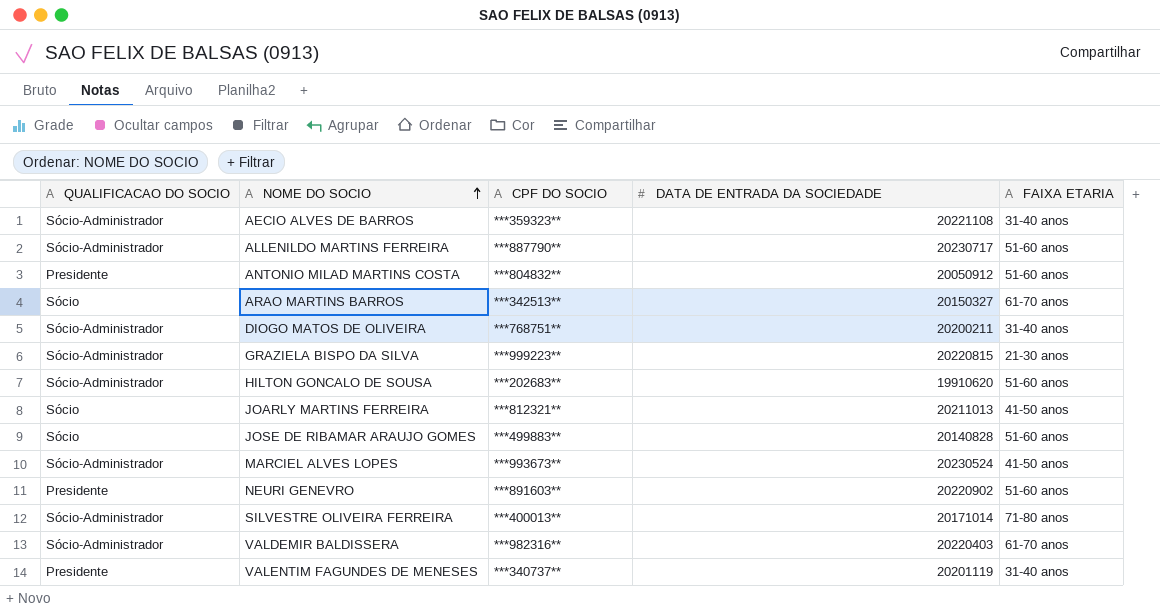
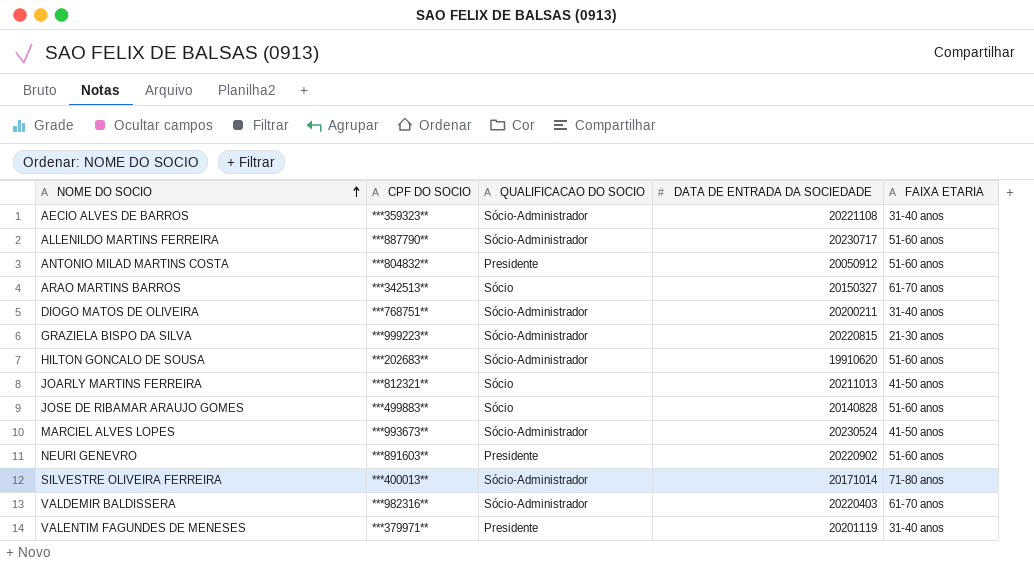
column QUALIFICACAO DO SOCIO | position: 1 -> 3
VALENTIM FAGUNDES DE MENESES | CPF DO SOCIO: ***340737** -> ***379971**

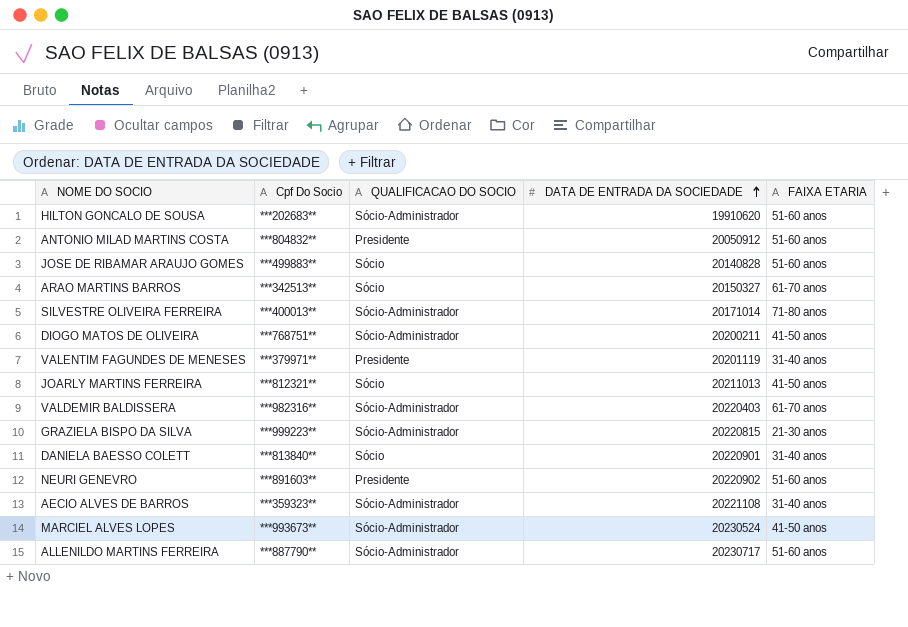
row order: NOME DO SOCIO ascending -> DATA DE ENTRADA DA SOCIEDADE ascending
column name: CPF DO SOCIO -> Cpf Do Socio
DIOGO MATOS DE OLIVEIRA | FAIXA ETARIA: 31-40 anos -> 41-50 anos
row DANIELA BAESSO COLETT: none -> ***813840** | Sócio | 20220901 | 31-40 anos

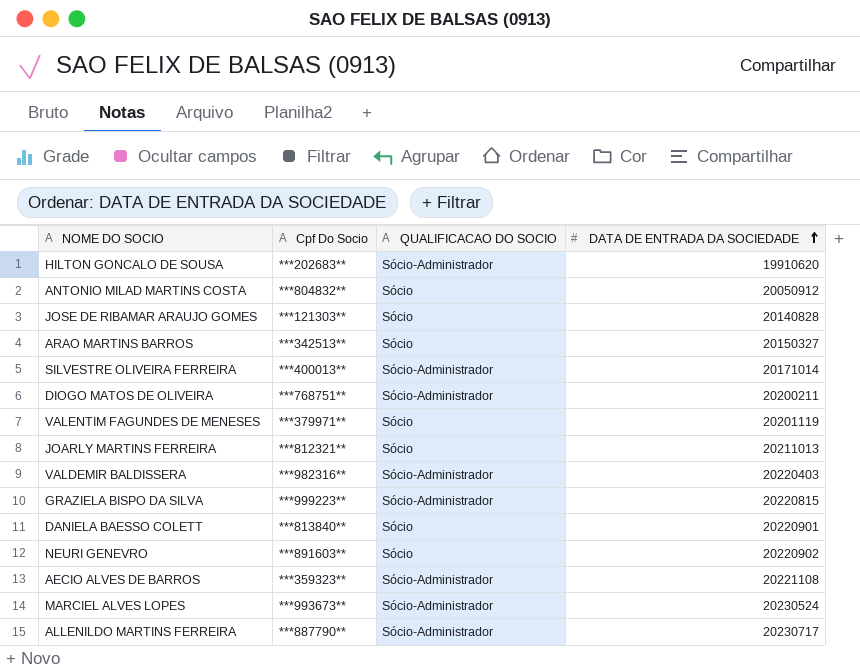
column FAIXA ETARIA | position: 5 -> none
ANTONIO MILAD MARTINS COSTA | QUALIFICACAO DO SOCIO: Presidente -> Sócio
JOSE DE RIBAMAR ARAUJO GOMES | Cpf Do Socio: ***499883** -> ***121303**
VALENTIM FAGUNDES DE MENESES | QUALIFICACAO DO SOCIO: Presidente -> Sócio
NEURI GENEVRO | QUALIFICACAO DO SOCIO: Presidente -> Sócio

